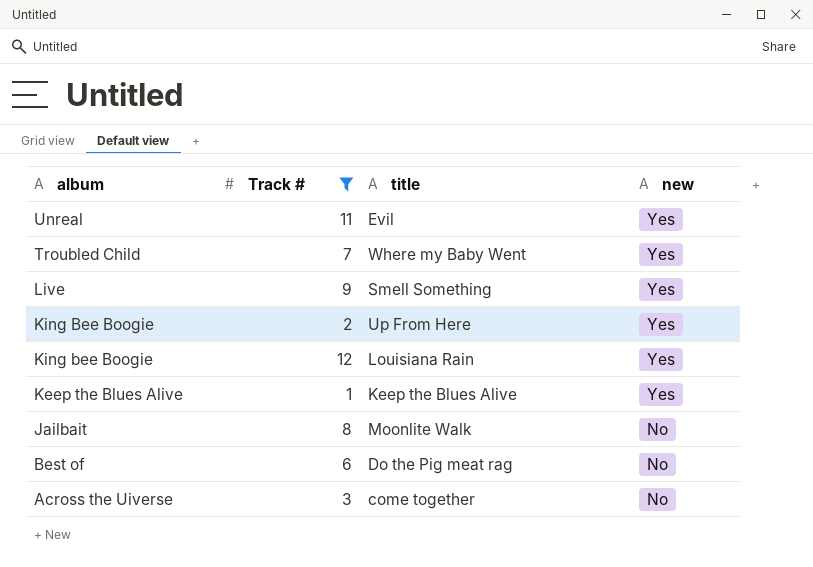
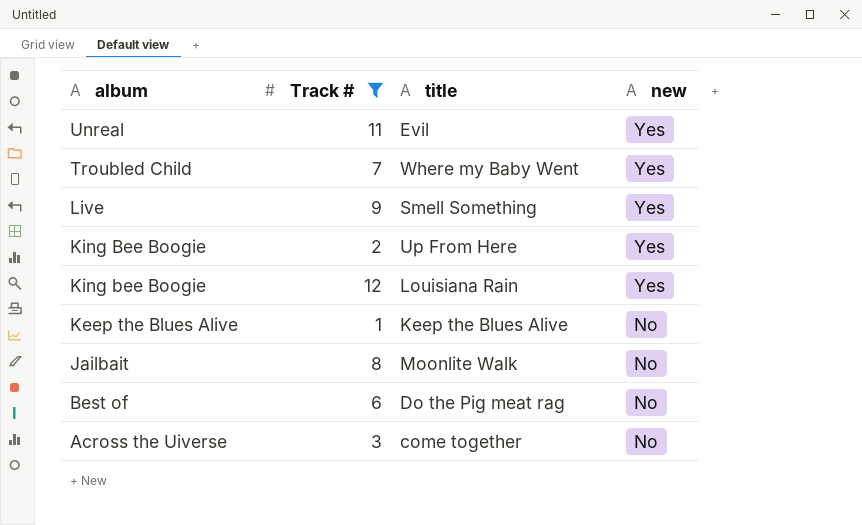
Keep the Blues Alive | new: Yes -> No

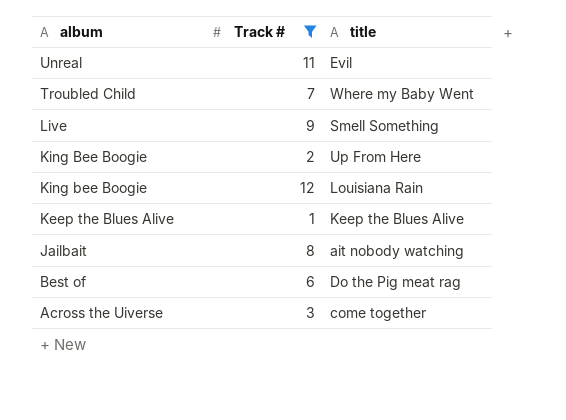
column new | position: 4 -> none
Jailbait | title: Moonlite Walk -> ait nobody watching

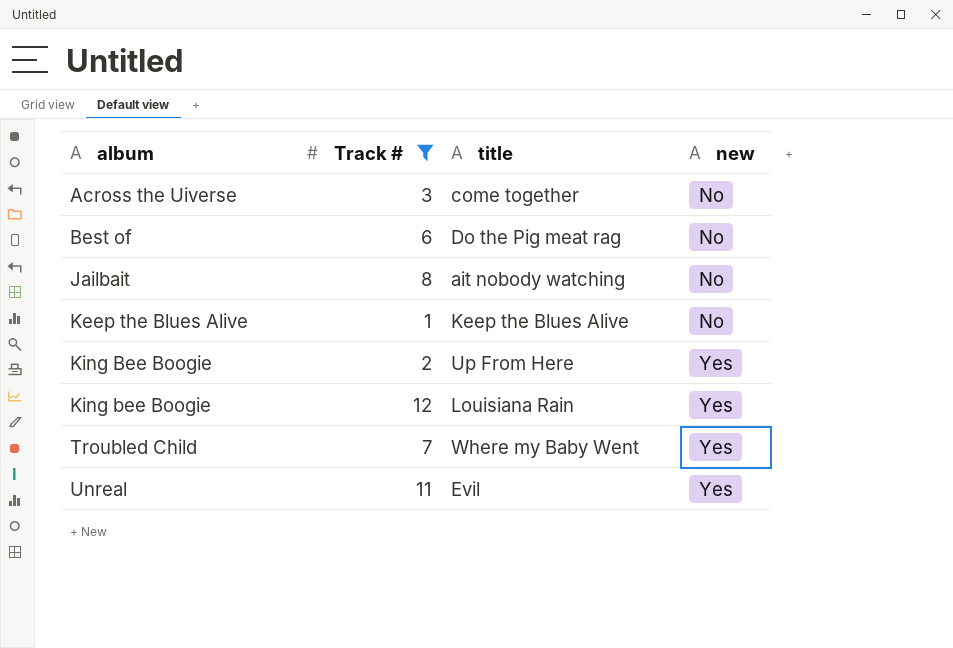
row order: album descending -> album ascending
column new | position: none -> 4
row Live: 9 | Smell Something -> none

